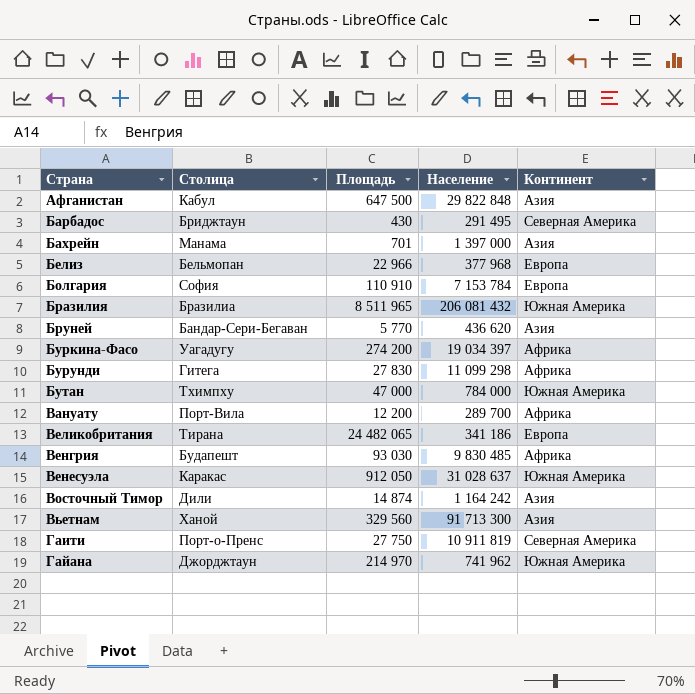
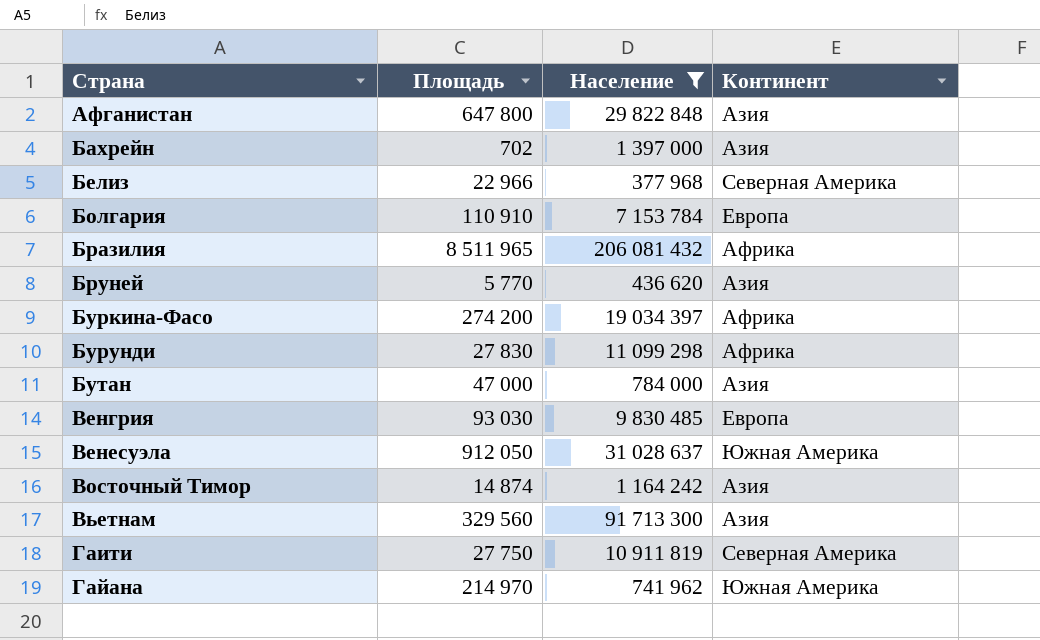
filter: none -> Население >= 377 968
column Столица | position: 2 -> none
Афганистан | Площадь: 647 500 -> 647 800
Бахрейн | Площадь: 701 -> 702
Белиз | Континент: Европа -> Северная Америка
Бразилия | Континент: Южная Америка -> Африка
Бутан | Континент: Южная Америка -> Азия
Венгрия | Континент: Африка -> Европа

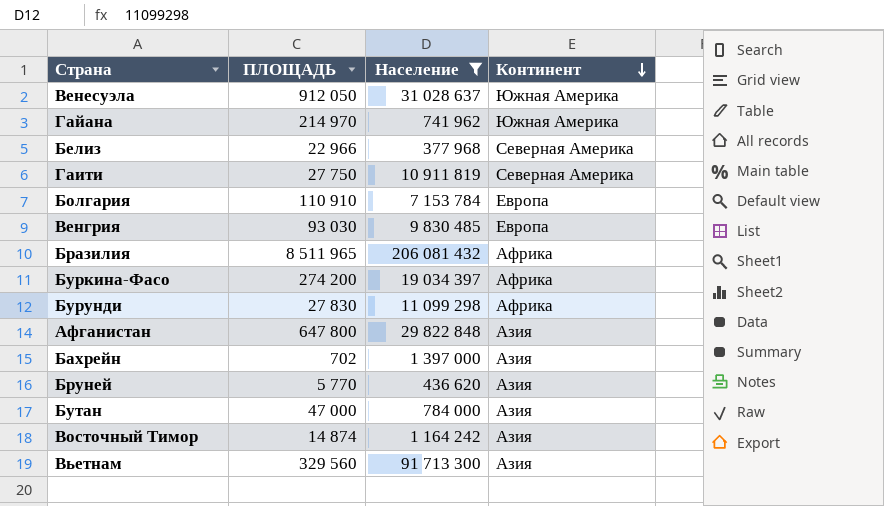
row order: none -> Континент descending
column name: Площадь -> ПЛОЩАДЬ

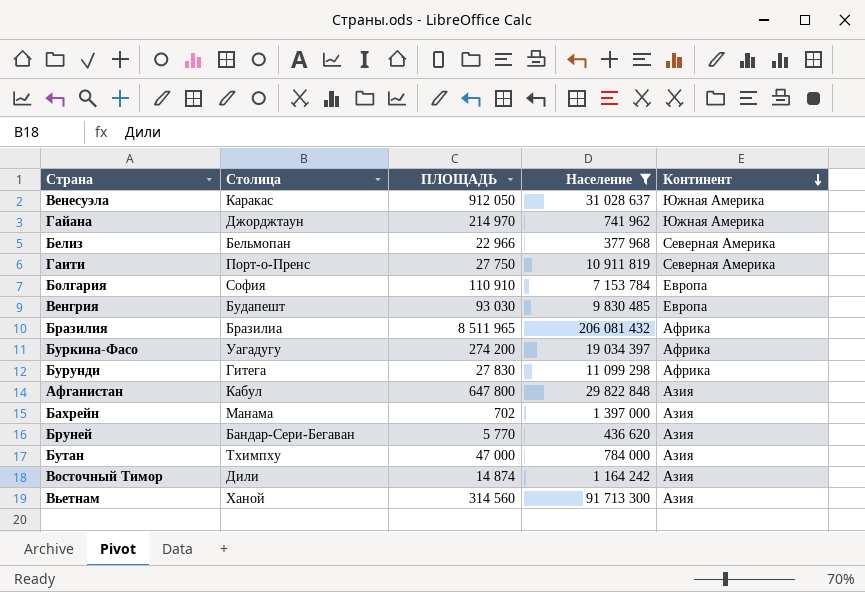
column Столица | position: none -> 2
Вьетнам | ПЛОЩАДЬ: 329 560 -> 314 560

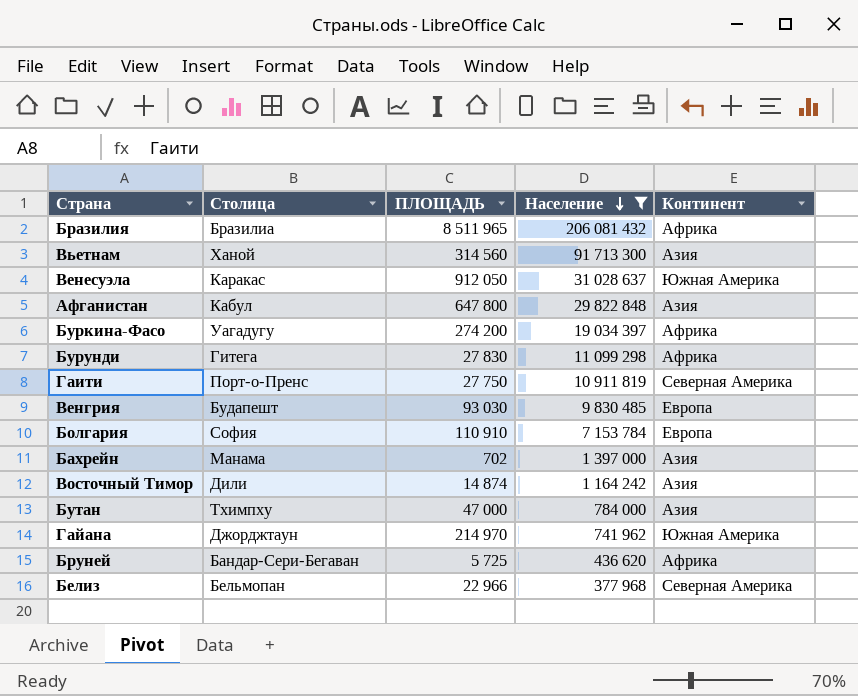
row order: Континент descending -> Население descending
Бруней | ПЛОЩАДЬ: 5 770 -> 5 725
Бруней | Континент: Азия -> Африка

